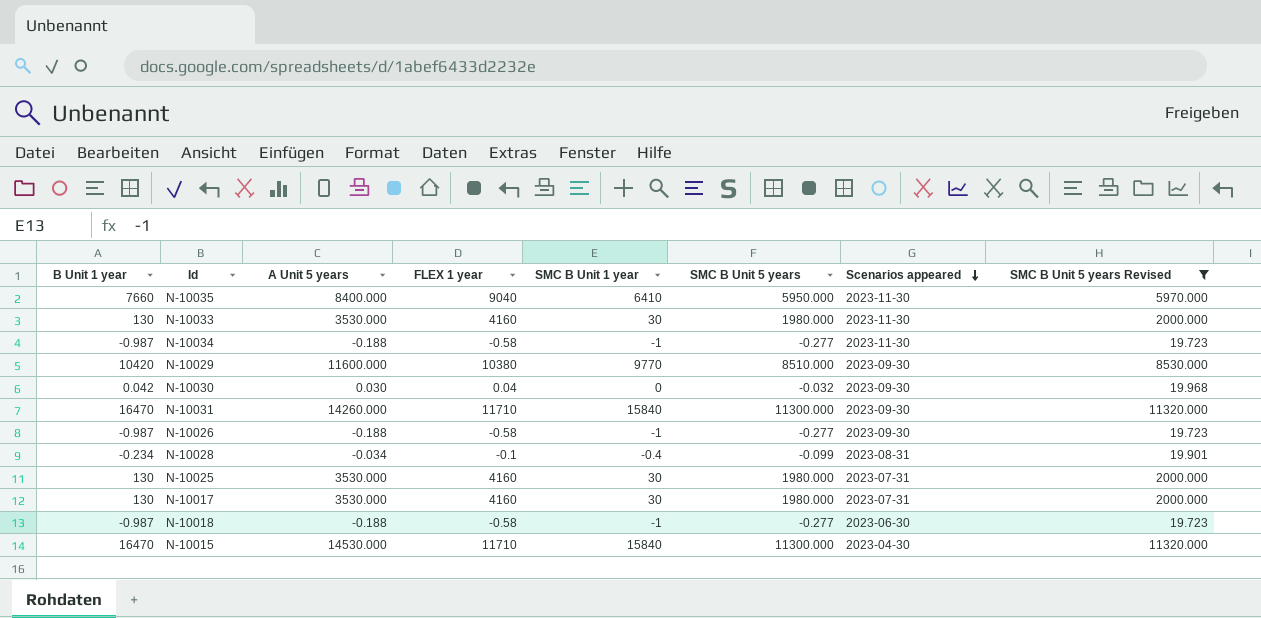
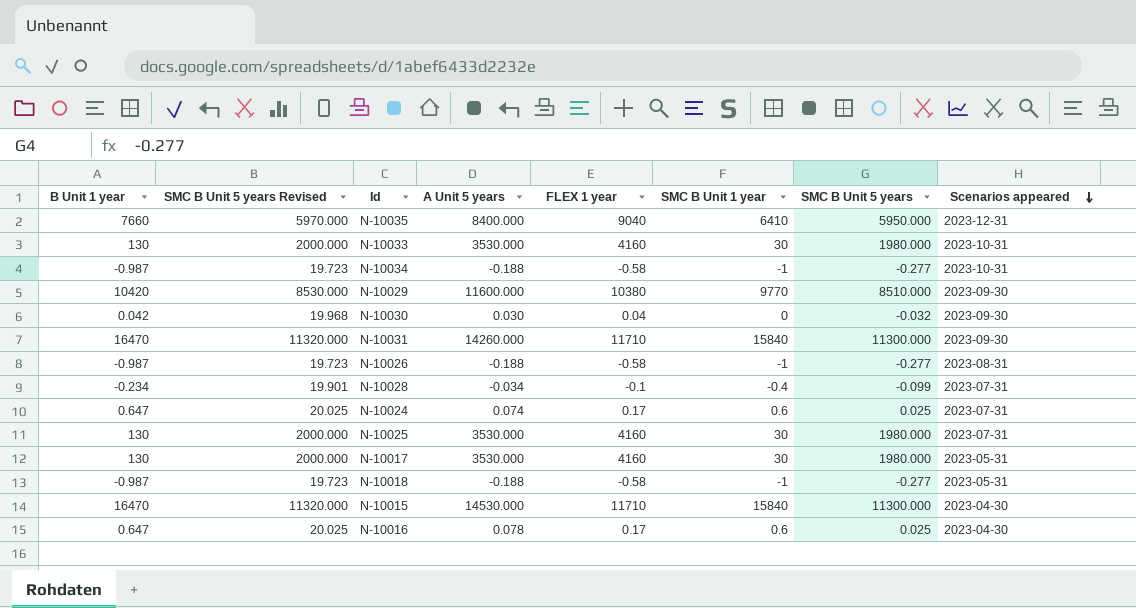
filter: SMC B Unit 5 years Revised != 20.025 -> none
column SMC B Unit 5 years Revised | position: 8 -> 2
N-10035 | Scenarios appeared: 2023-11-30 -> 2023-12-31
N-10033 | Scenarios appeared: 2023-11-30 -> 2023-10-31
N-10034 | Scenarios appeared: 2023-11-30 -> 2023-10-31
N-10026 | Scenarios appeared: 2023-09-30 -> 2023-08-31
N-10028 | Scenarios appeared: 2023-08-31 -> 2023-07-31
N-10017 | Scenarios appeared: 2023-07-31 -> 2023-05-31
N-10018 | Scenarios appeared: 2023-06-30 -> 2023-05-31

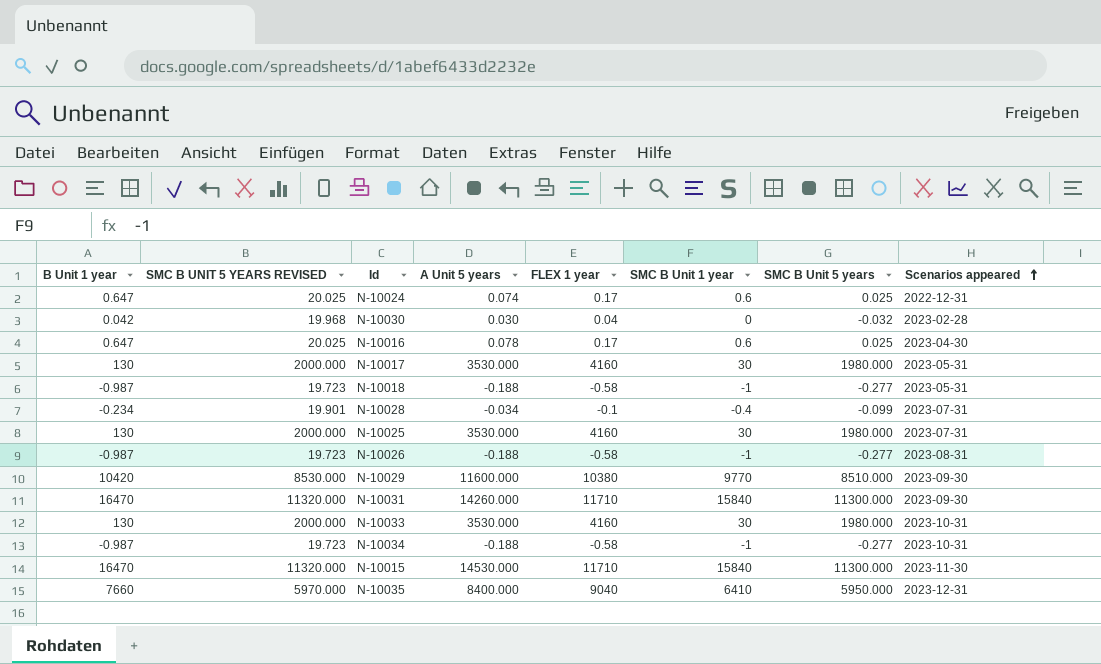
row order: Scenarios appeared descending -> Scenarios appeared ascending
column name: SMC B Unit 5 years Revised -> SMC B UNIT 5 YEARS REVISED
N-10024 | Scenarios appeared: 2023-07-31 -> 2022-12-31
N-10030 | Scenarios appeared: 2023-09-30 -> 2023-02-28
N-10015 | Scenarios appeared: 2023-04-30 -> 2023-11-30

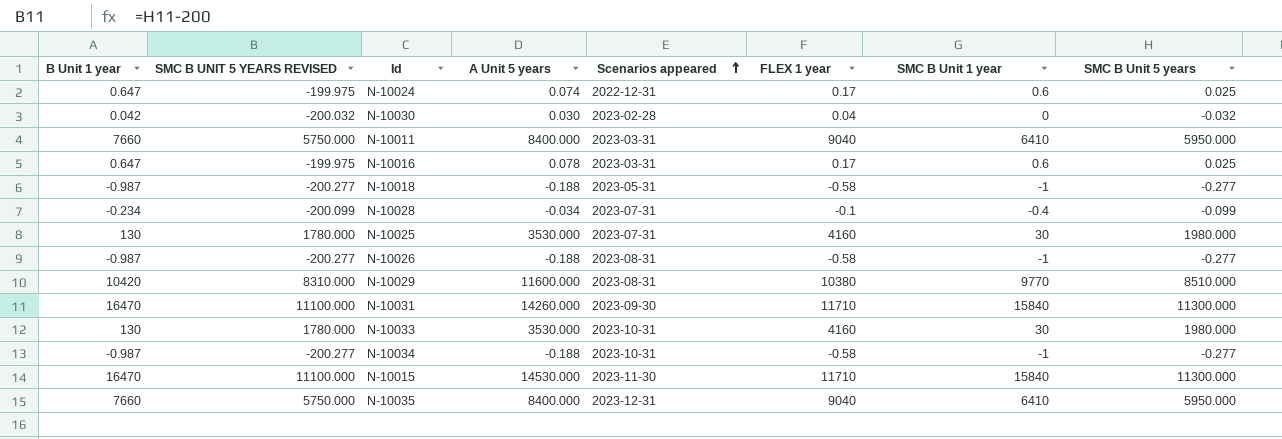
column SMC B UNIT 5 YEARS REVISED | formula: [SMC B Unit 5 years] + 20 -> [SMC B Unit 5 years] - 200
column Scenarios appeared | position: 8 -> 5
row N-10017: 130 | 2000.000 | 3530.000 | 4160 | 30 | 1980.000 | 2023-05-31 -> none
row N-10011: none -> 7660 | 5750.000 | 8400.000 | 2023-03-31 | 9040 | 6410 | 5950.000
N-10016 | Scenarios appeared: 2023-04-30 -> 2023-03-31
N-10029 | Scenarios appeared: 2023-09-30 -> 2023-08-31

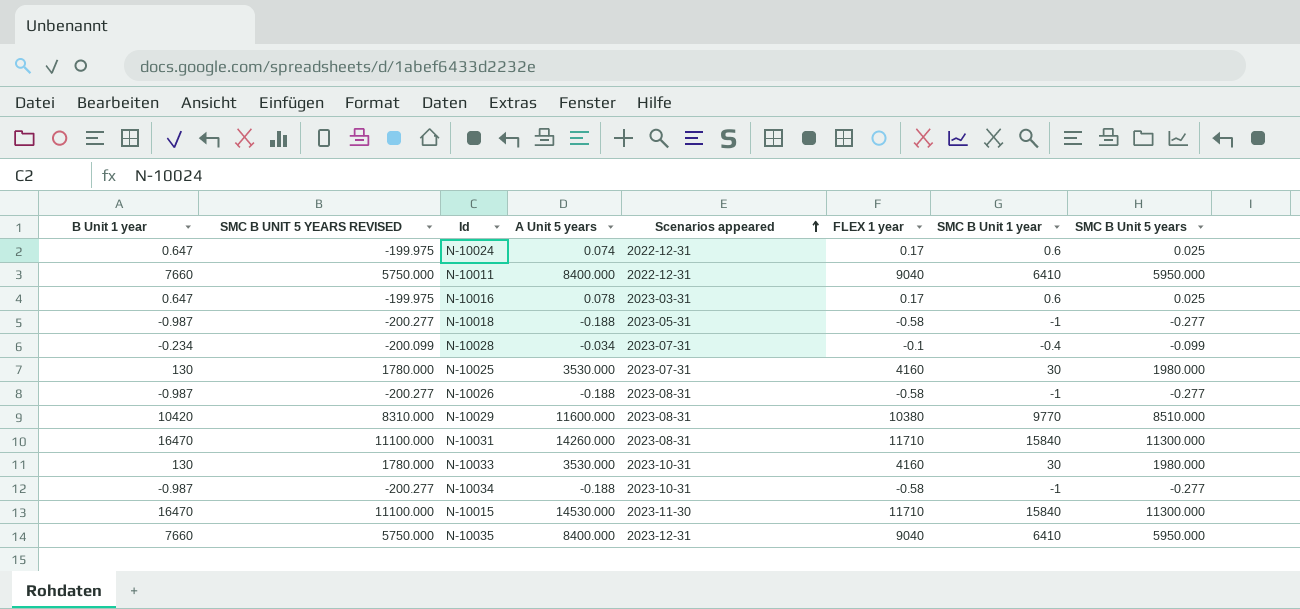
row N-10030: 0.042 | -200.032 | 0.030 | 2023-02-28 | 0.04 | 0 | -0.032 -> none
N-10011 | Scenarios appeared: 2023-03-31 -> 2022-12-31
N-10031 | Scenarios appeared: 2023-09-30 -> 2023-08-31

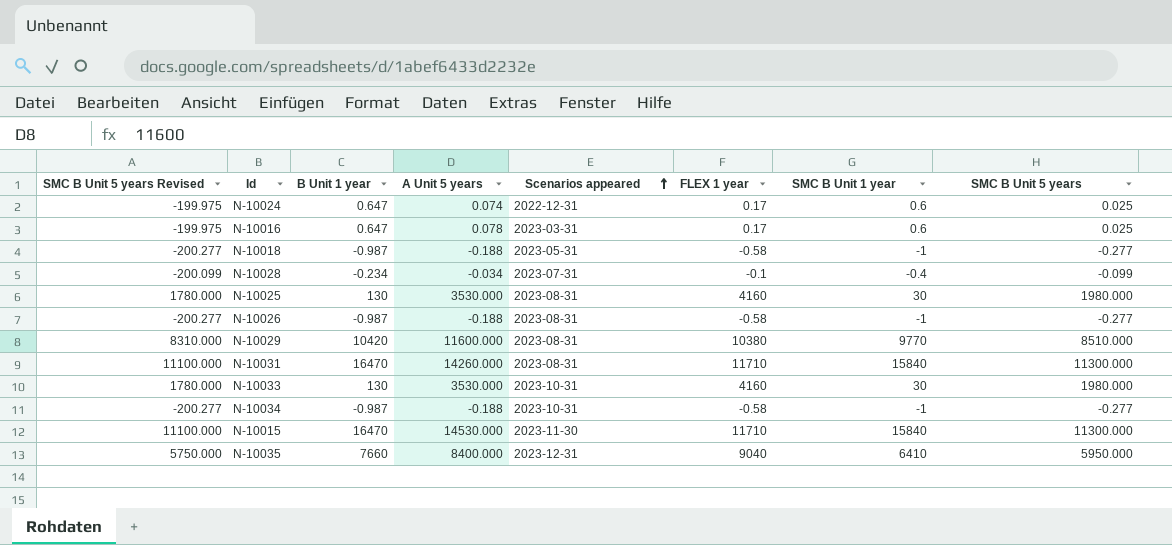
column name: SMC B UNIT 5 YEARS REVISED -> SMC B Unit 5 years Revised
column B Unit 1 year | position: 1 -> 3
row N-10011: 7660 | 5750.000 | 8400.000 | 2022-12-31 | 9040 | 6410 | 5950.000 -> none
N-10025 | Scenarios appeared: 2023-07-31 -> 2023-08-31

